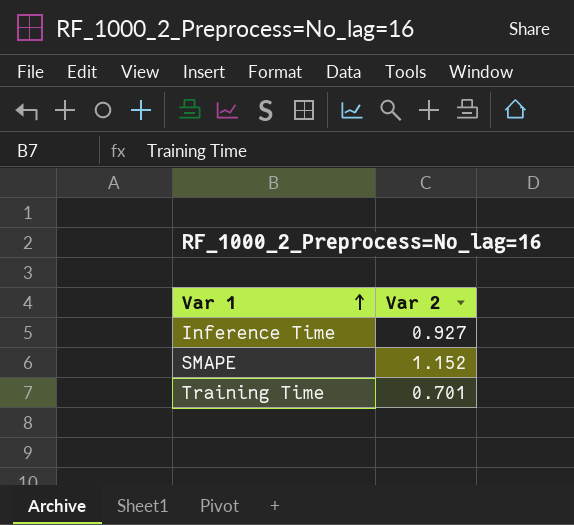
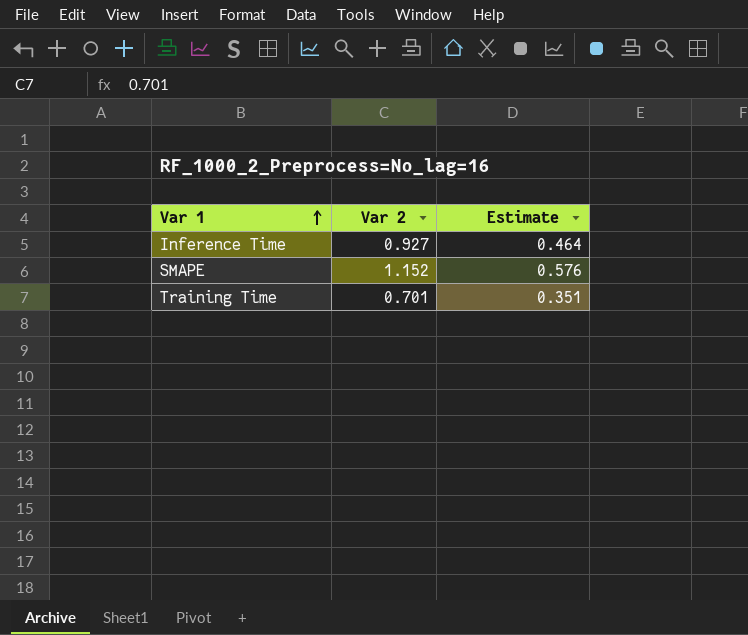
column Estimate | formula: none -> [Var 2] * 0.5

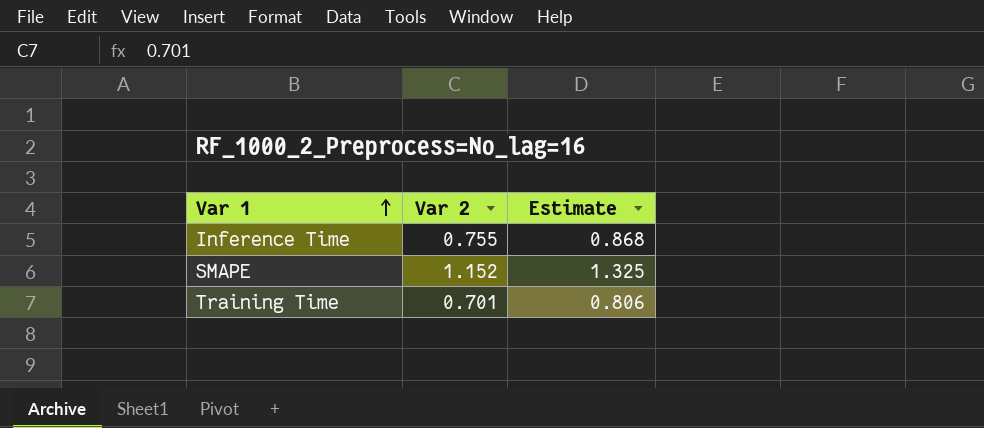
column Estimate | formula: [Var 2] * 0.5 -> [Var 2] * 1.15
Inference Time | Var 2: 0.927 -> 0.755

